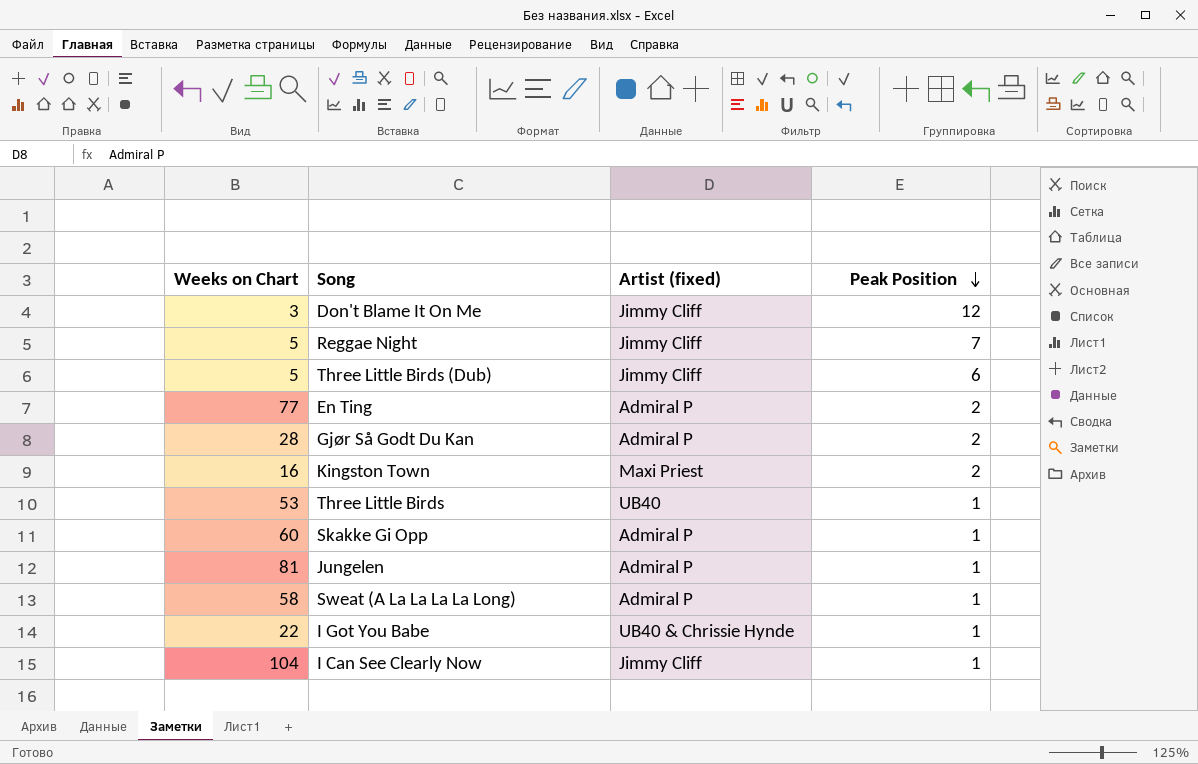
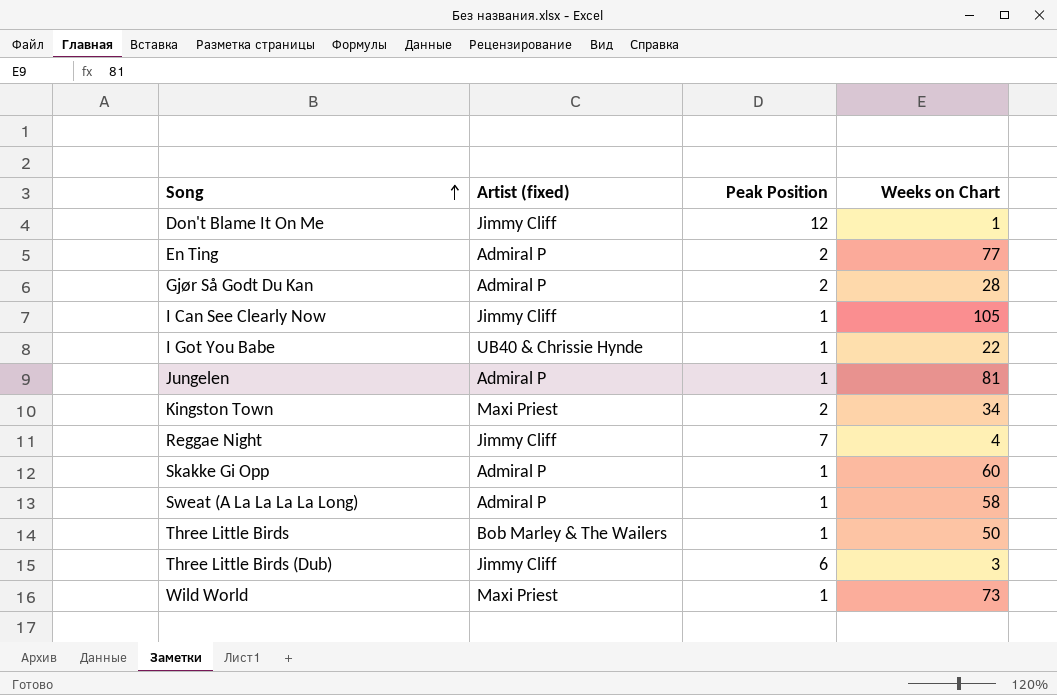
row order: Peak Position descending -> Song ascending
column Weeks on Chart | position: 1 -> 4
Don't Blame It On Me | Weeks on Chart: 3 -> 1
I Can See Clearly Now | Weeks on Chart: 104 -> 105
Kingston Town | Weeks on Chart: 16 -> 34
Reggae Night | Weeks on Chart: 5 -> 4
Three Little Birds | Artist (fixed): UB40 -> Bob Marley & The Wailers
Three Little Birds | Weeks on Chart: 53 -> 50
Three Little Birds (Dub) | Weeks on Chart: 5 -> 3
row Wild World: none -> Maxi Priest | 1 | 73

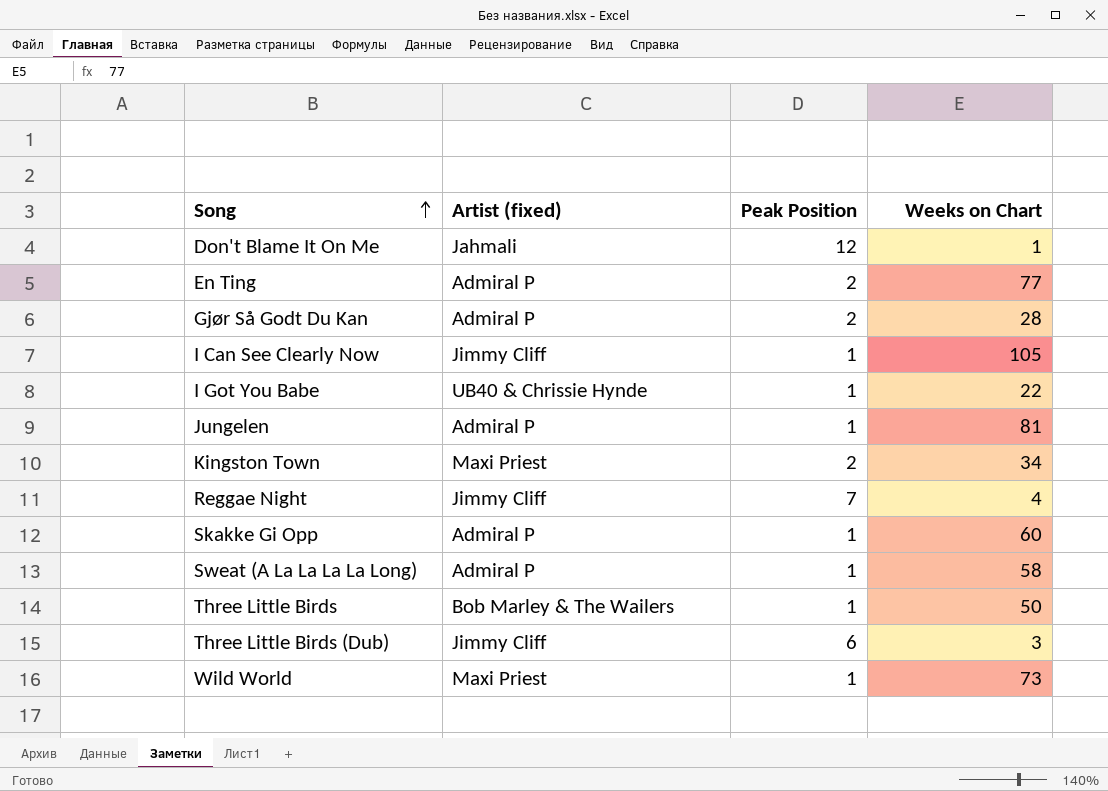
Don't Blame It On Me | Artist (fixed): Jimmy Cliff -> Jahmali

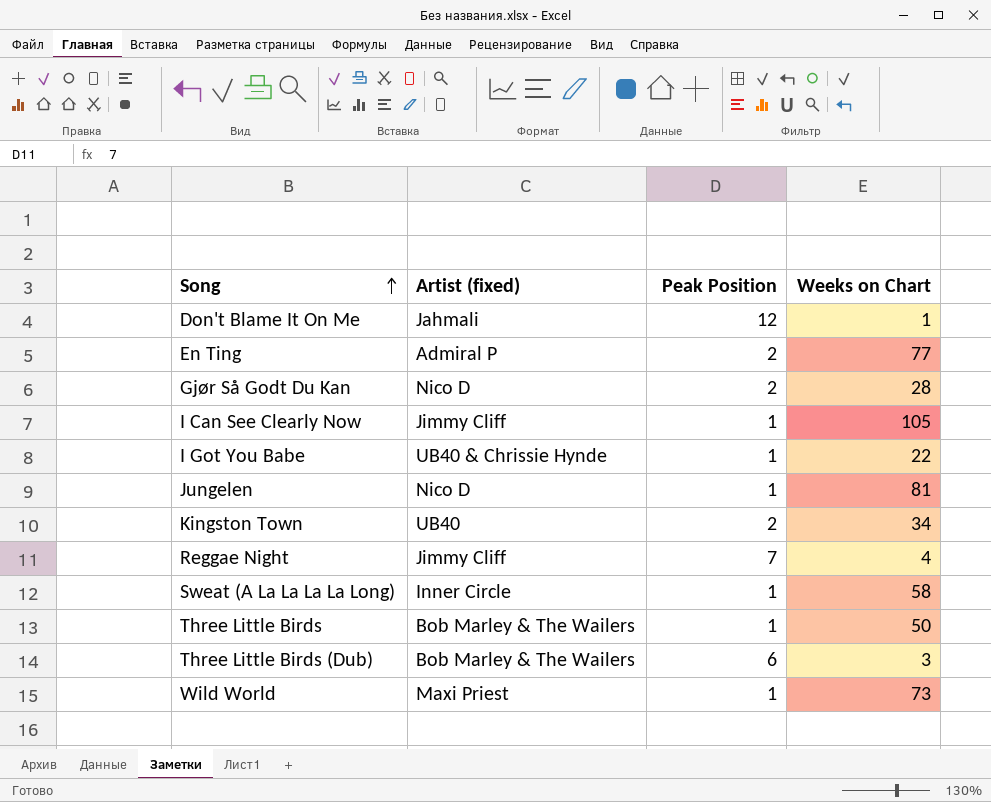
row Skakke Gi Opp: Admiral P | 1 | 60 -> none
Gjør Så Godt Du Kan | Artist (fixed): Admiral P -> Nico D
Jungelen | Artist (fixed): Admiral P -> Nico D
Kingston Town | Artist (fixed): Maxi Priest -> UB40
Sweat (A La La La La Long) | Artist (fixed): Admiral P -> Inner Circle
Three Little Birds (Dub) | Artist (fixed): Jimmy Cliff -> Bob Marley & The Wailers

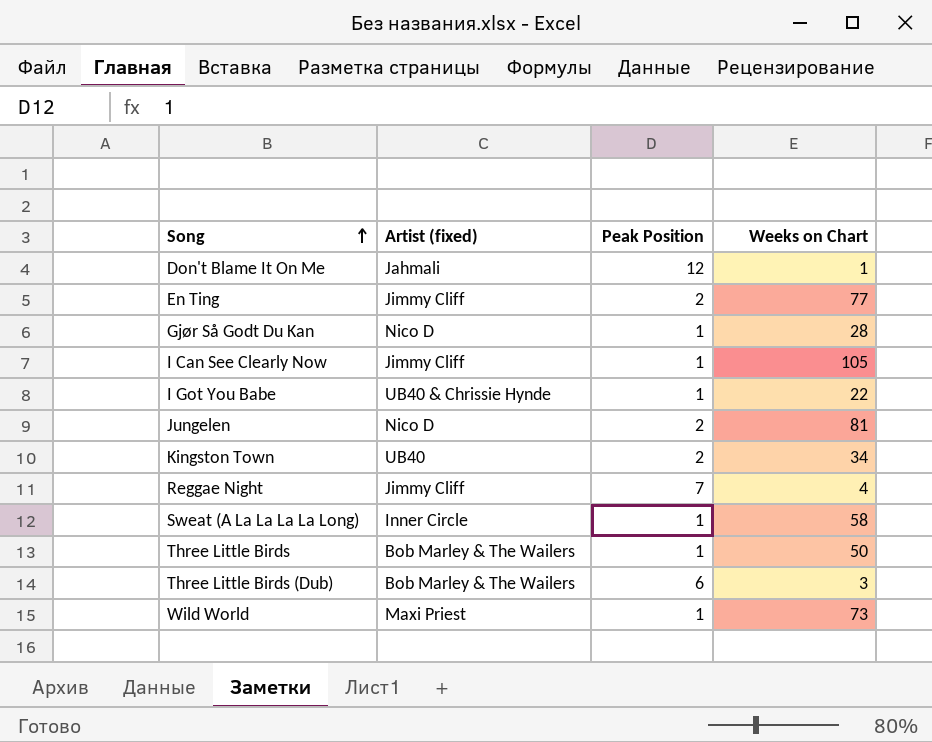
En Ting | Artist (fixed): Admiral P -> Jimmy Cliff
Gjør Så Godt Du Kan | Peak Position: 2 -> 1
Jungelen | Peak Position: 1 -> 2

